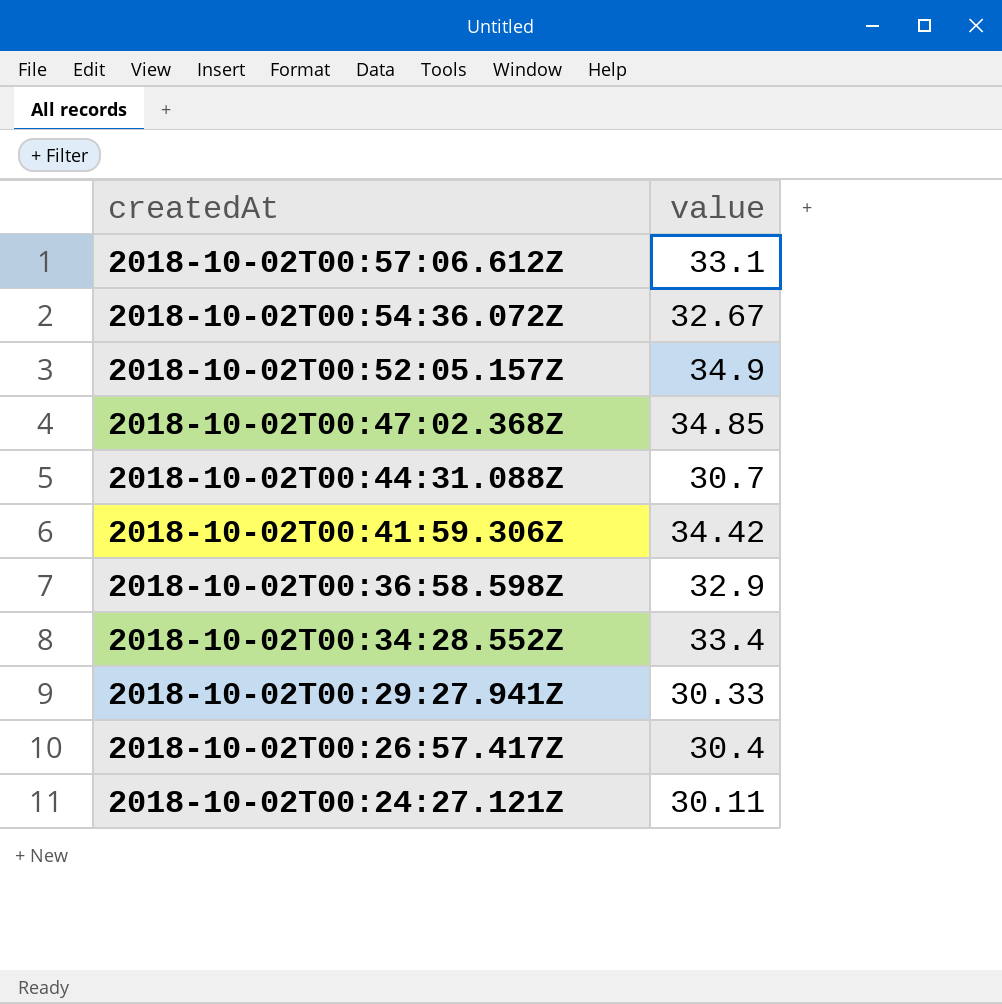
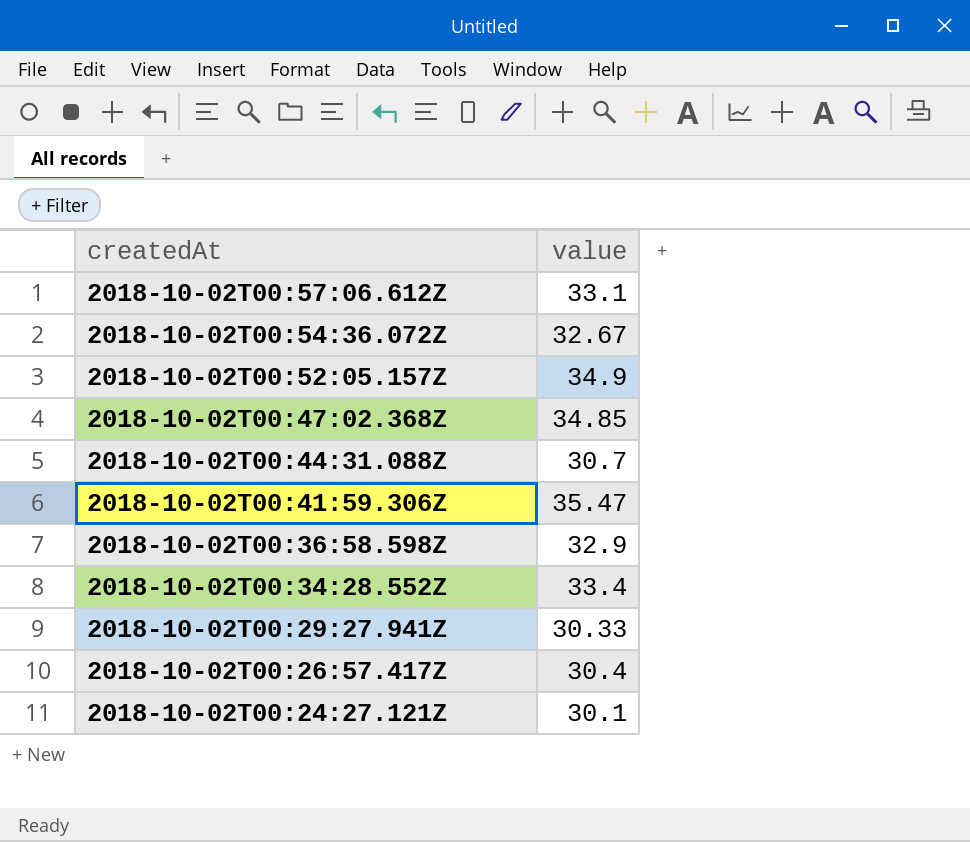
2018-10-02T00:41:59.306Z | value: 34.42 -> 35.47
2018-10-02T00:24:27.121Z | value: 30.11 -> 30.1

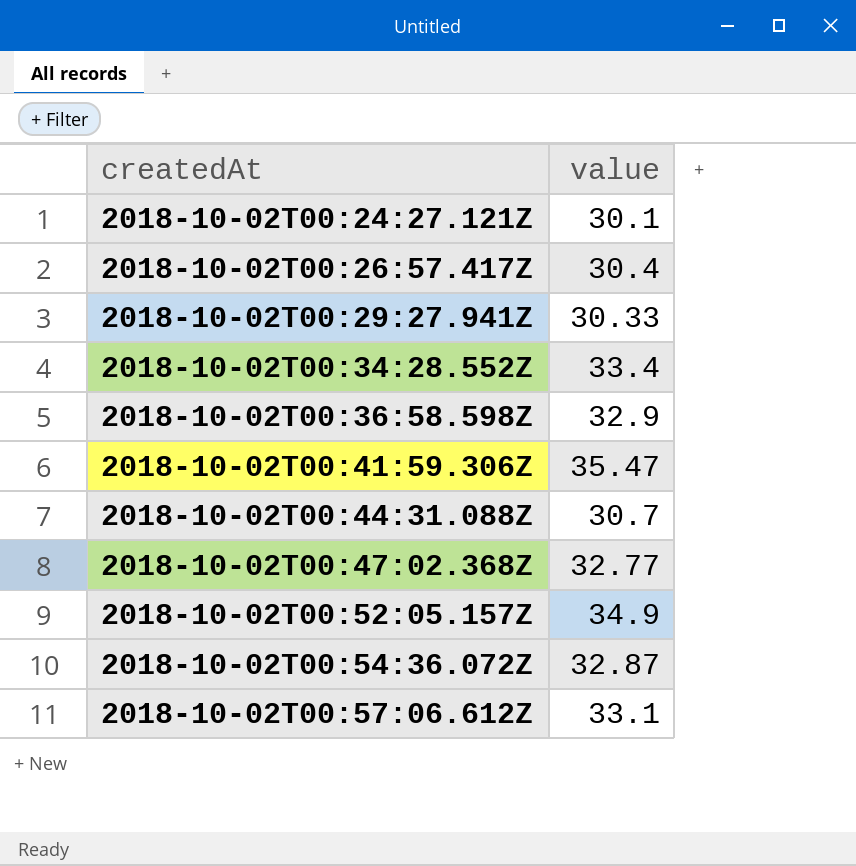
row order: createdAt descending -> createdAt ascending
2018-10-02T00:47:02.368Z | value: 34.85 -> 32.77
2018-10-02T00:54:36.072Z | value: 32.67 -> 32.87

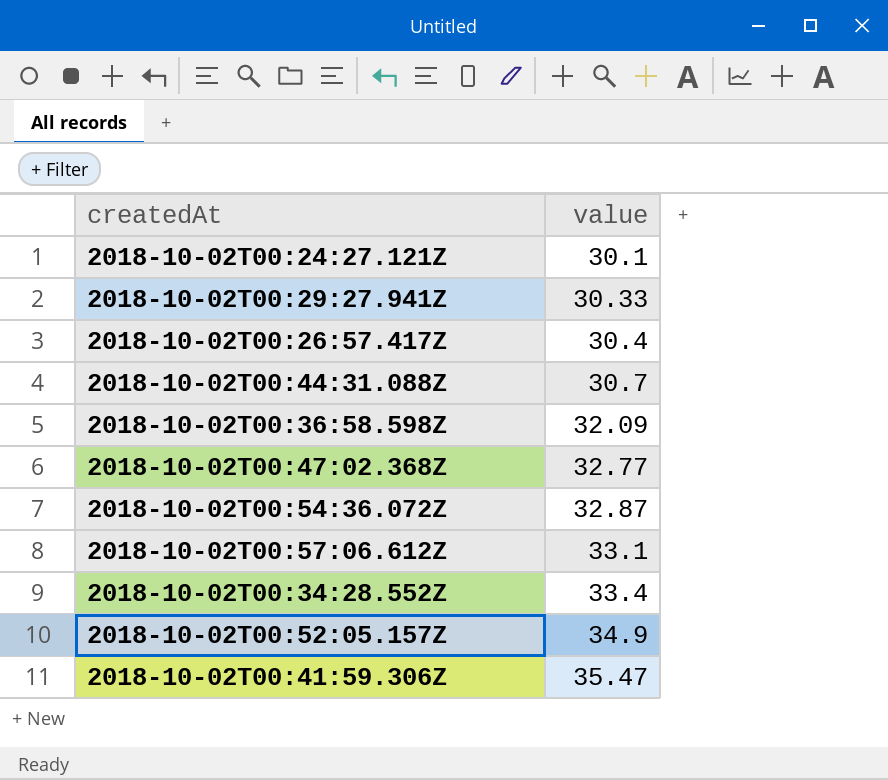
row order: createdAt ascending -> value ascending
2018-10-02T00:36:58.598Z | value: 32.9 -> 32.09

